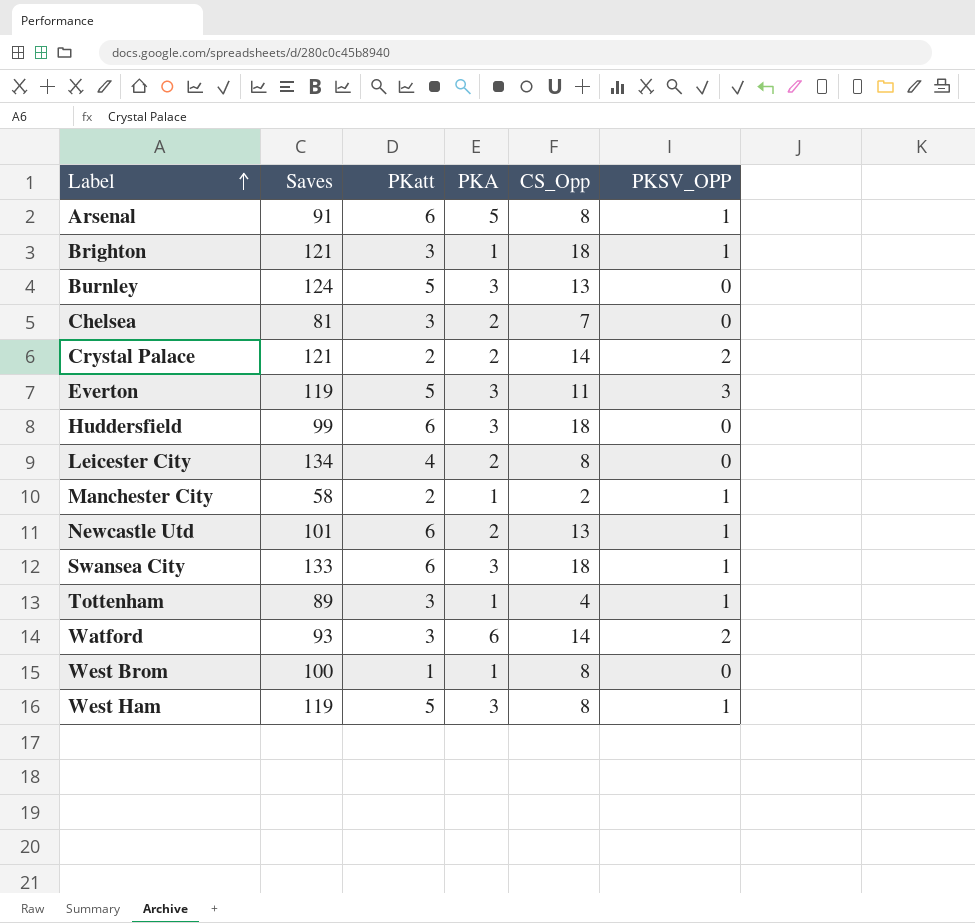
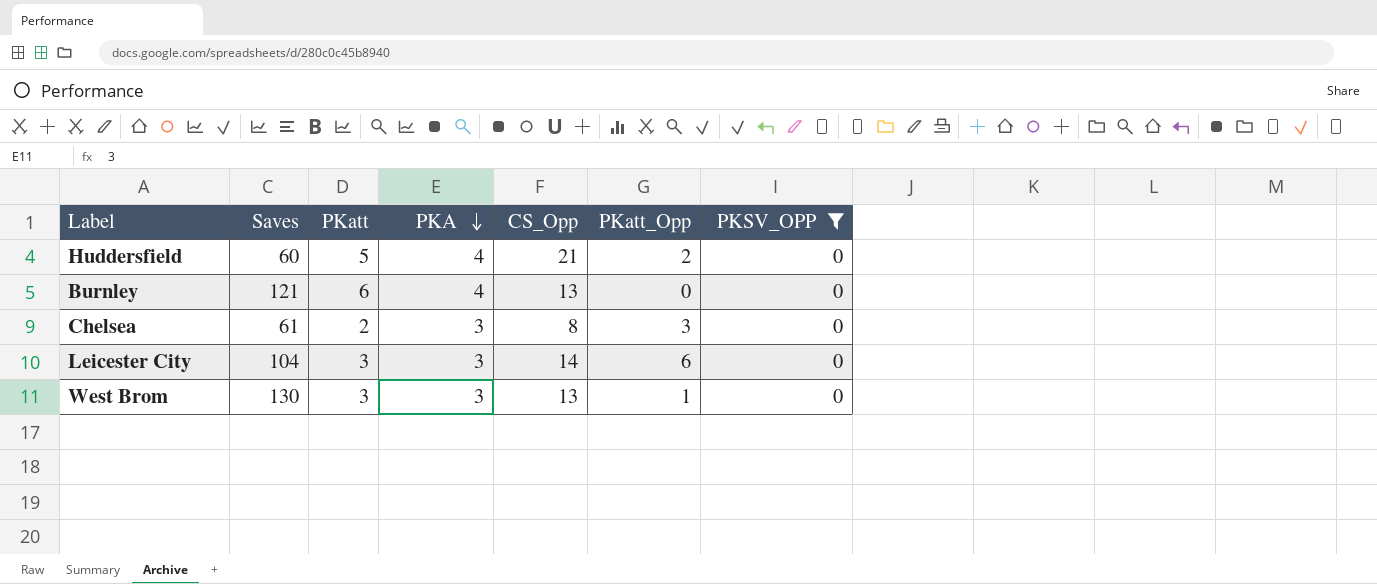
filter: none -> PKSV_OPP = 0
row order: Label ascending -> PKA descending
column PKatt_Opp | position: none -> 6
Huddersfield | Saves: 99 -> 60
Huddersfield | PKatt: 6 -> 5
Huddersfield | PKA: 3 -> 4
Huddersfield | CS_Opp: 18 -> 21
Burnley | Saves: 124 -> 121
Burnley | PKatt: 5 -> 6
Burnley | PKA: 3 -> 4
Chelsea | Saves: 81 -> 61
Chelsea | PKatt: 3 -> 2
Chelsea | PKA: 2 -> 3
Chelsea | CS_Opp: 7 -> 8
Leicester City | Saves: 134 -> 104
Leicester City | PKatt: 4 -> 3
Leicester City | PKA: 2 -> 3
Leicester City | CS_Opp: 8 -> 14
West Brom | Saves: 100 -> 130
West Brom | PKatt: 1 -> 3
West Brom | PKA: 1 -> 3
West Brom | CS_Opp: 8 -> 13

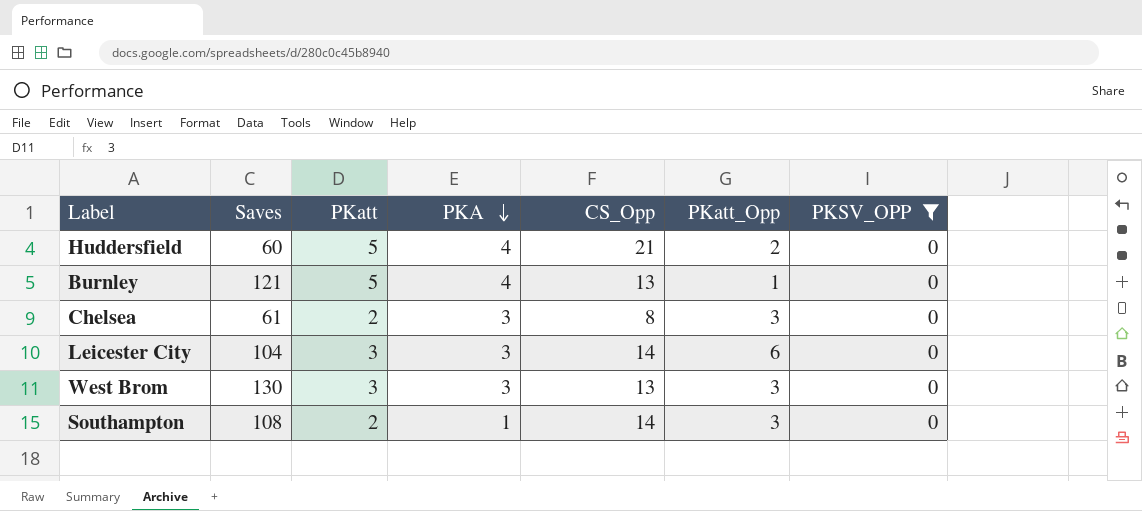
Burnley | PKatt: 6 -> 5
Burnley | PKatt_Opp: 0 -> 1
West Brom | PKatt_Opp: 1 -> 3
row Southampton: none -> 108 | 2 | 1 | 14 | 3 | 0

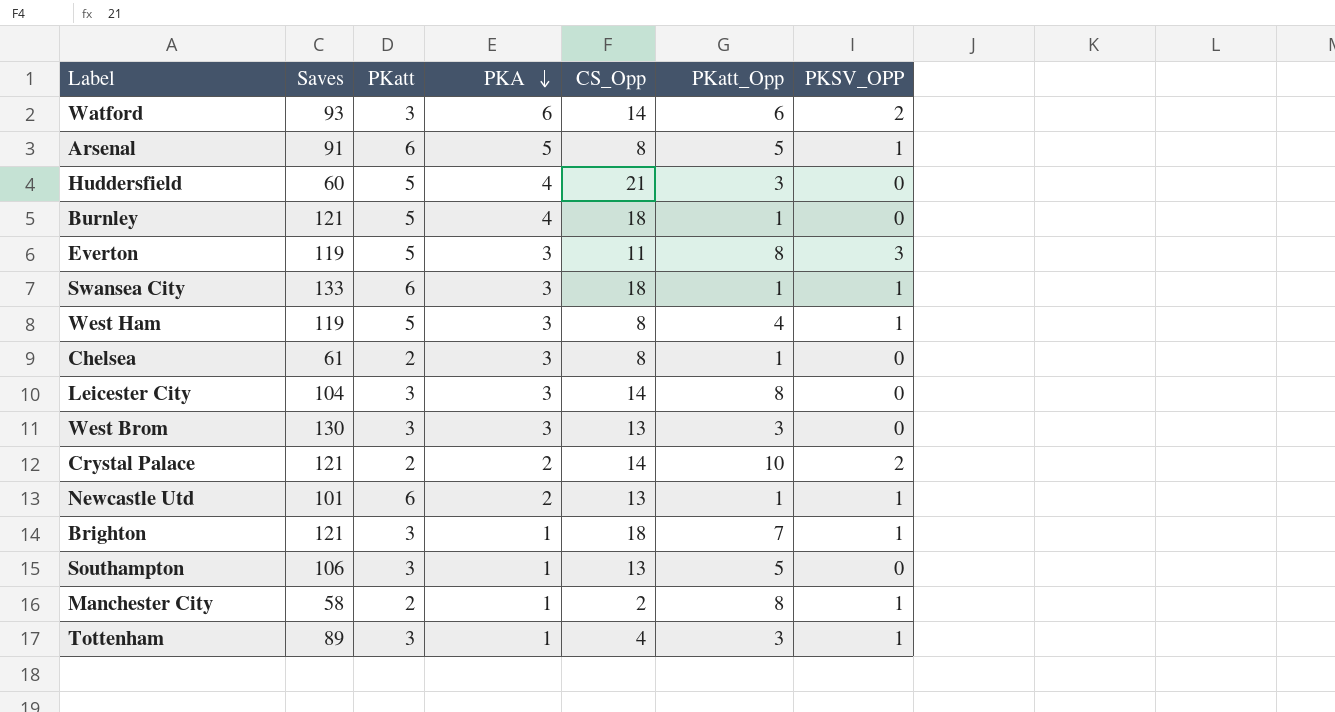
filter: PKSV_OPP = 0 -> none
Huddersfield | PKatt_Opp: 2 -> 3
Burnley | CS_Opp: 13 -> 18
Chelsea | PKatt_Opp: 3 -> 1
Leicester City | PKatt_Opp: 6 -> 8
Southampton | Saves: 108 -> 106
Southampton | PKatt: 2 -> 3
Southampton | CS_Opp: 14 -> 13
Southampton | PKatt_Opp: 3 -> 5

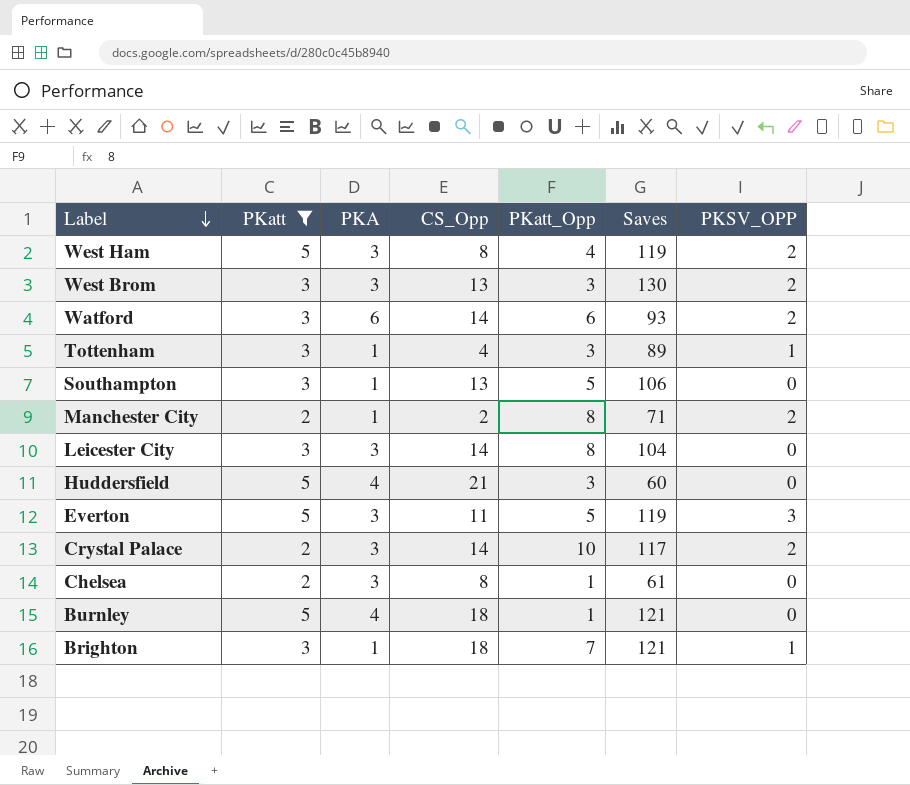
filter: none -> PKatt != 6
row order: PKA descending -> Label descending
column Saves | position: 2 -> 6
West Ham | PKSV_OPP: 1 -> 2
West Brom | PKSV_OPP: 0 -> 2
Manchester City | Saves: 58 -> 71
Manchester City | PKSV_OPP: 1 -> 2
Everton | PKatt_Opp: 8 -> 5
Crystal Palace | PKA: 2 -> 3
Crystal Palace | Saves: 121 -> 117

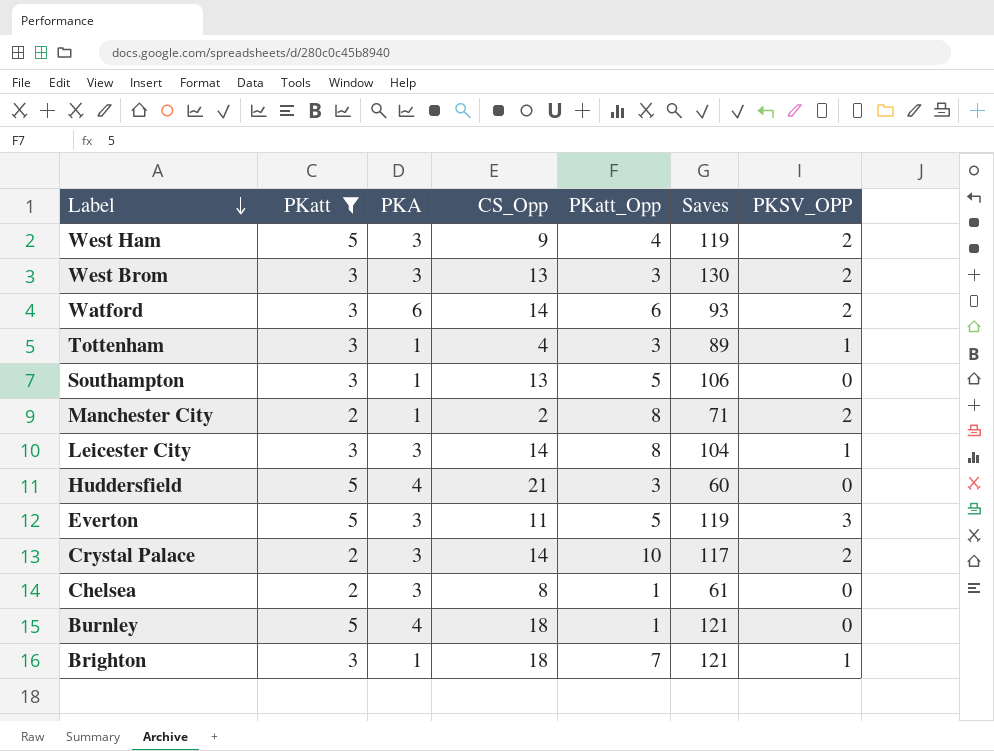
West Ham | CS_Opp: 8 -> 9
Leicester City | PKSV_OPP: 0 -> 1

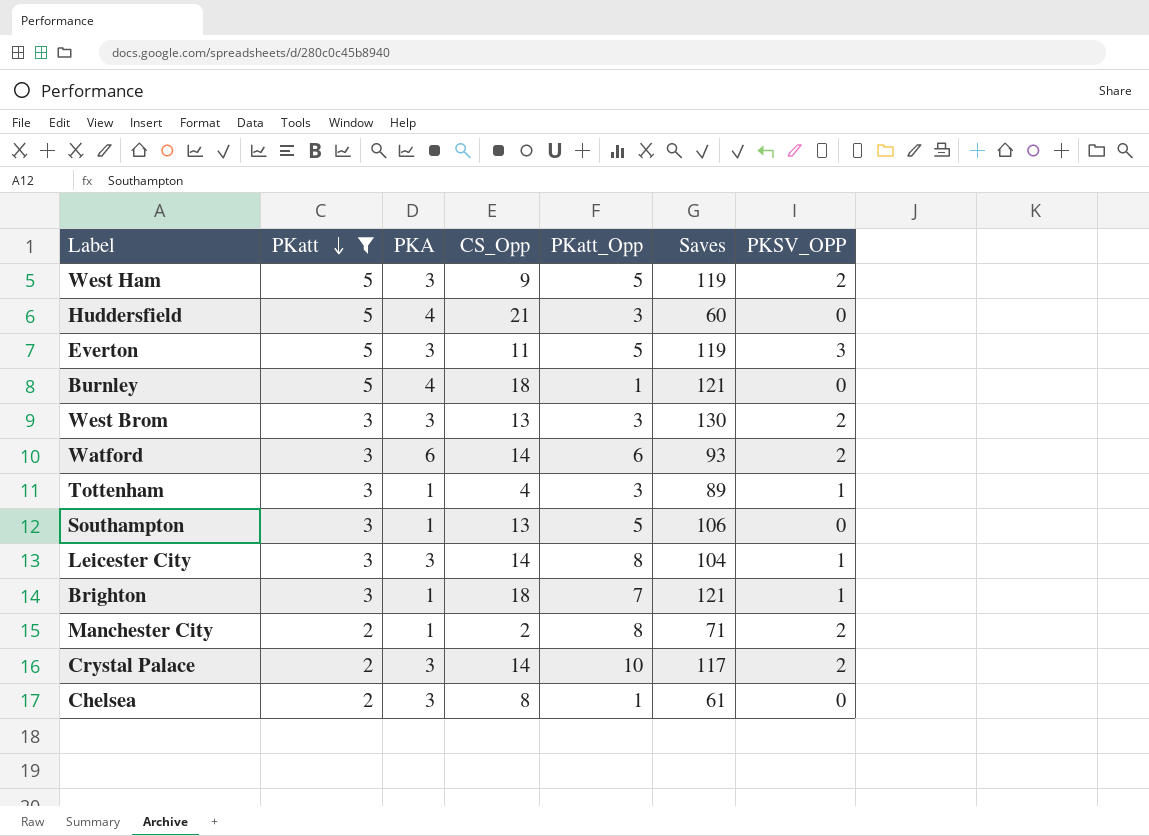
row order: Label descending -> PKatt descending
West Ham | PKatt_Opp: 4 -> 5

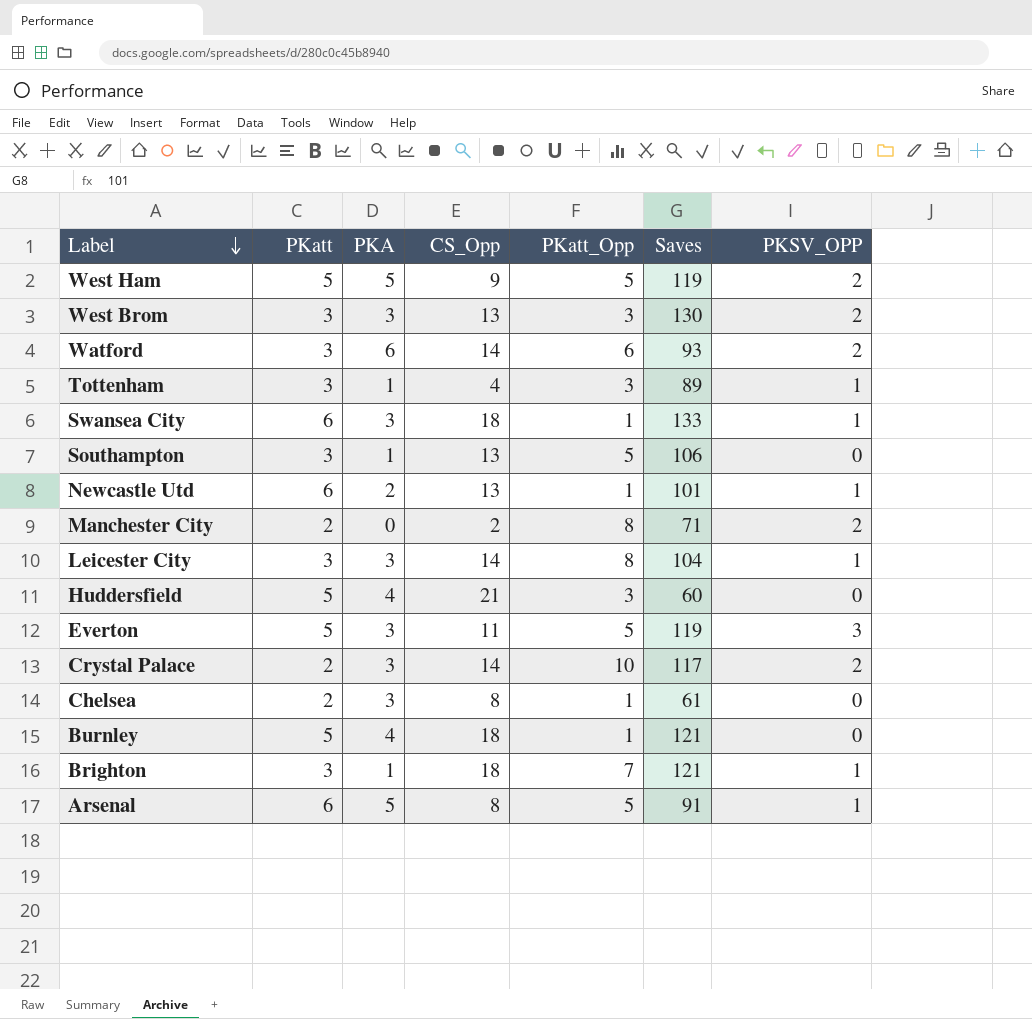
filter: PKatt != 6 -> none
row order: PKatt descending -> Label descending
West Ham | PKA: 3 -> 5
Manchester City | PKA: 1 -> 0

